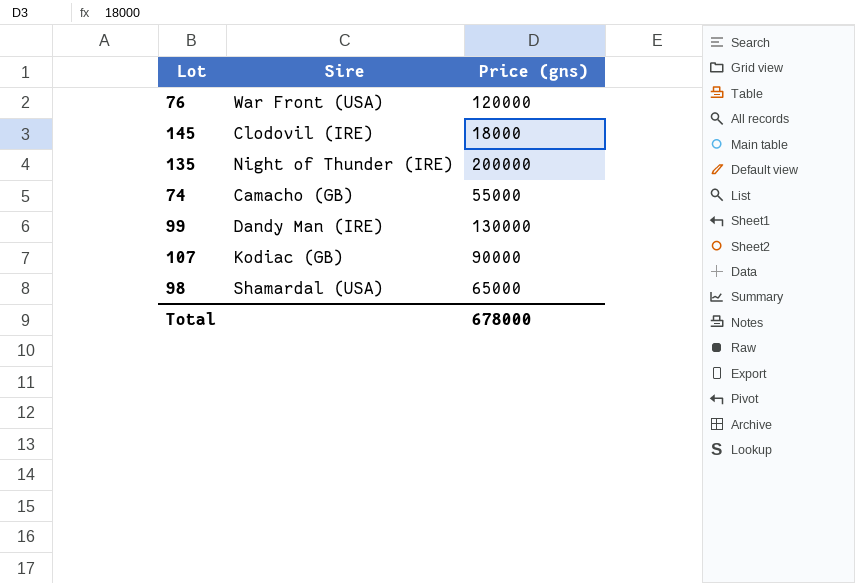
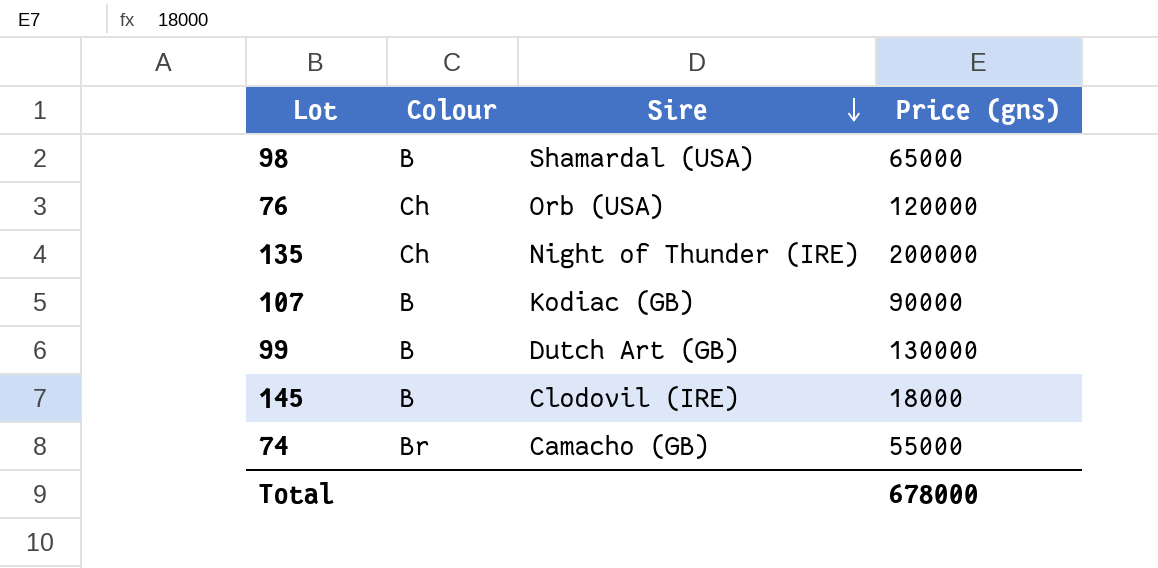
row order: none -> Sire descending
column Colour | position: none -> 2
76 | Sire: War Front (USA) -> Orb (USA)
99 | Sire: Dandy Man (IRE) -> Dutch Art (GB)

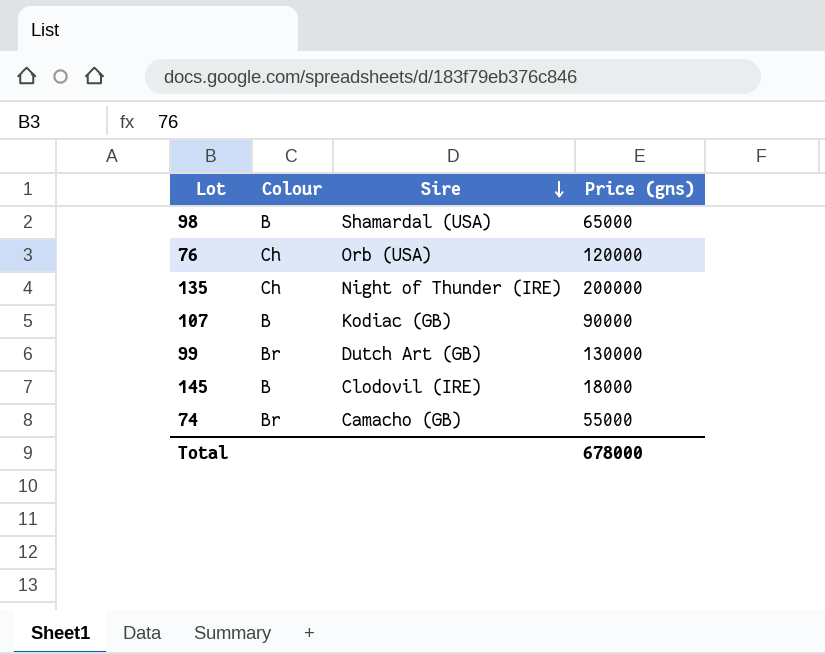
99 | Colour: B -> Br

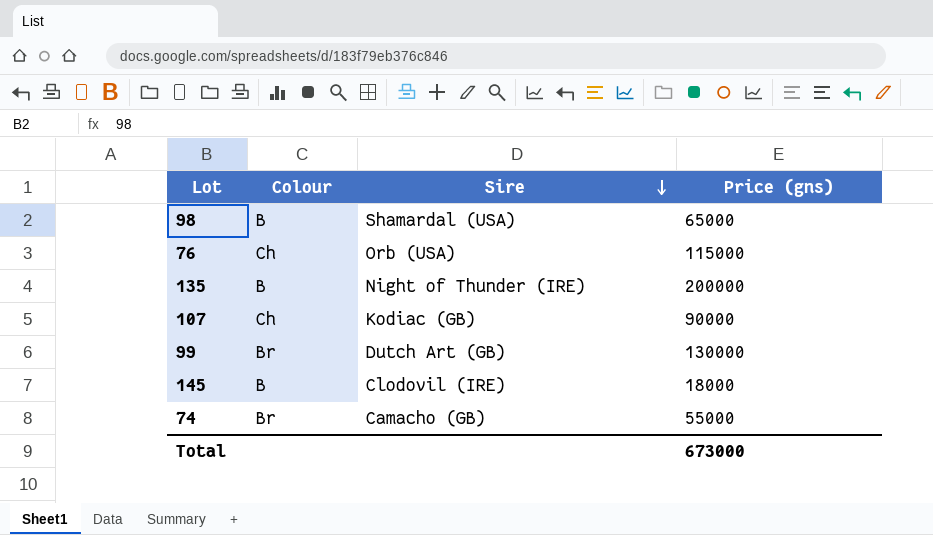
76 | Price (gns): 120000 -> 115000
135 | Colour: Ch -> B
107 | Colour: B -> Ch
Total | Price (gns): 678000 -> 673000

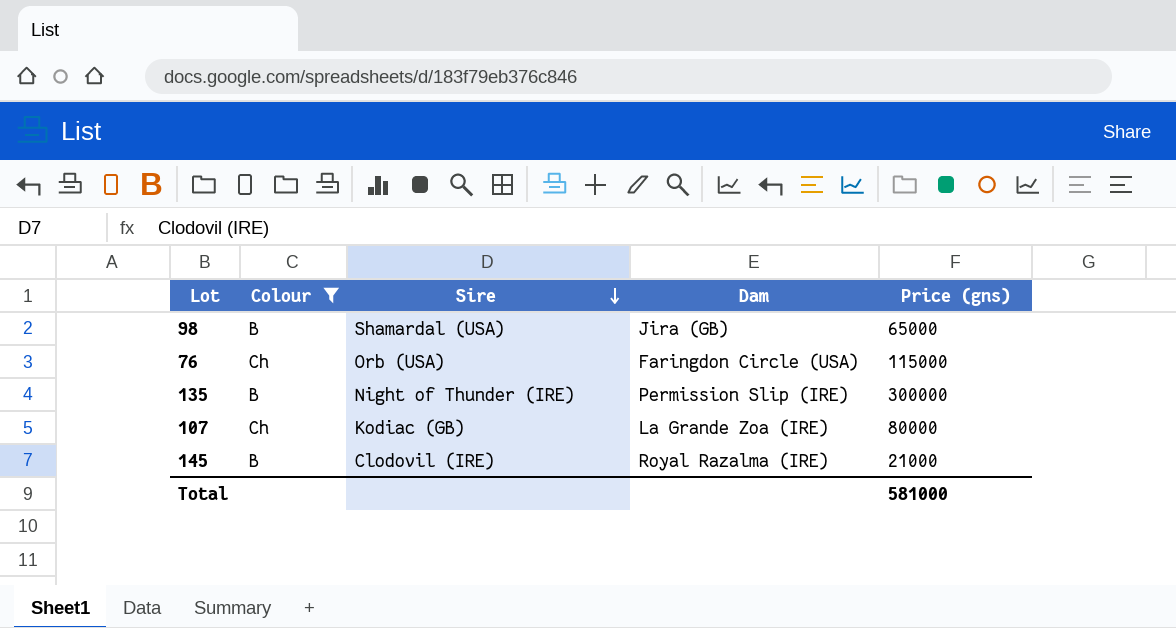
filter: none -> Colour != Br
column Dam | position: none -> 4
135 | Price (gns): 200000 -> 300000
107 | Price (gns): 90000 -> 80000
145 | Price (gns): 18000 -> 21000
Total | Price (gns): 673000 -> 581000

